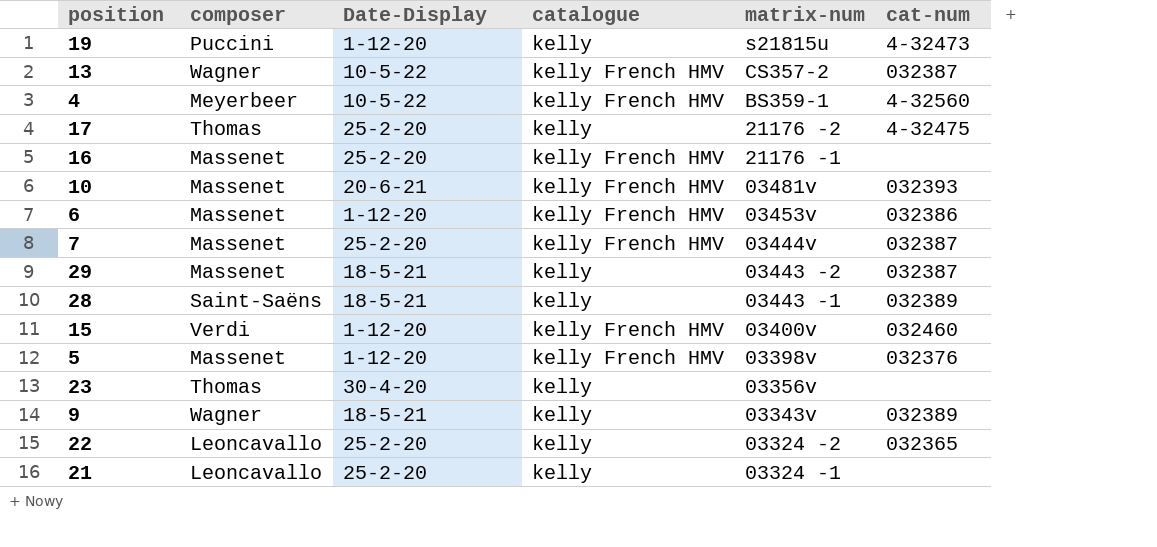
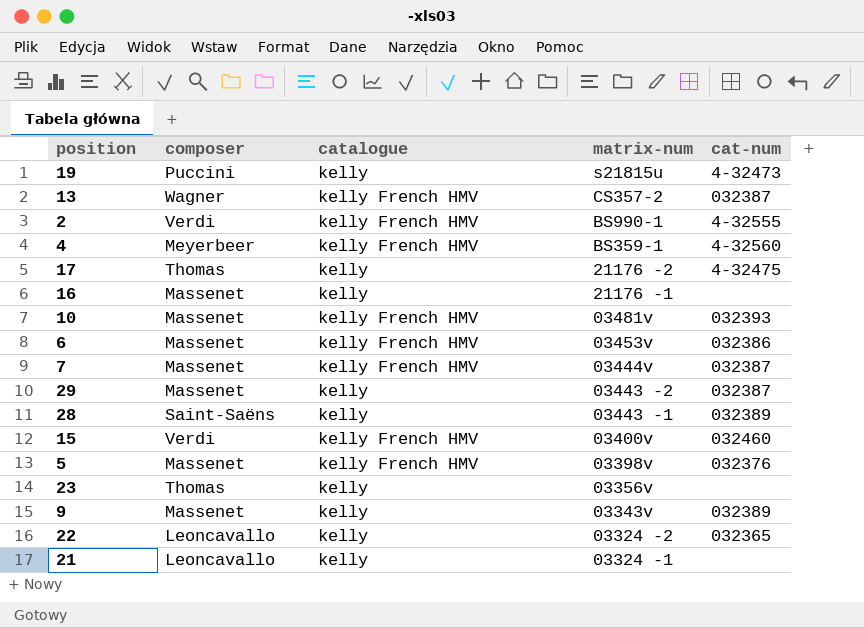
column Date-Display | position: 3 -> none
row 2: none -> Verdi | kelly French HMV | BS990-1 | 4-32555
16 | catalogue: kelly French HMV -> kelly
9 | composer: Wagner -> Massenet

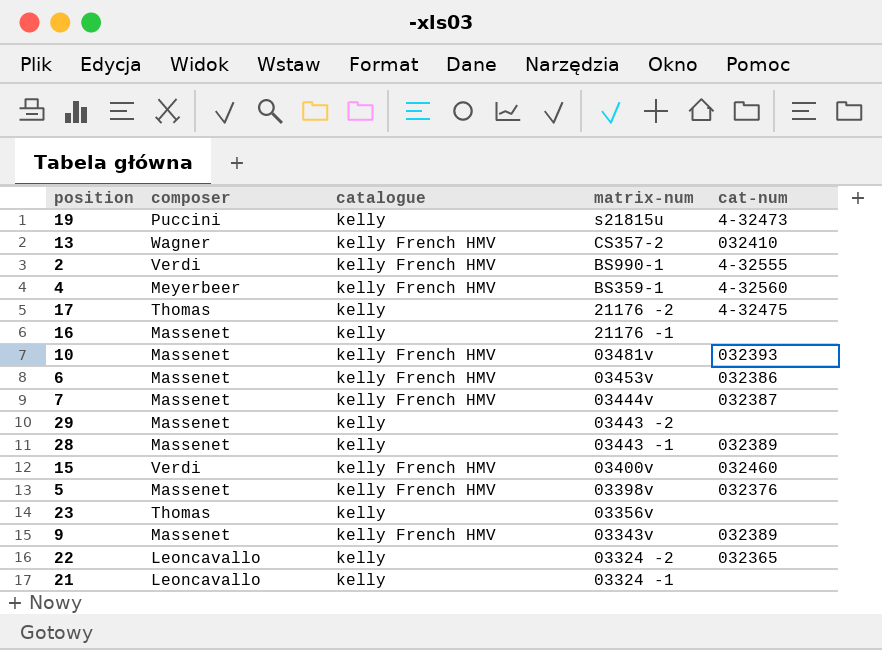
13 | cat-num: 032387 -> 032410
29 | cat-num: 032387 -> none
28 | composer: Saint-Saëns -> Massenet
9 | catalogue: kelly -> kelly French HMV

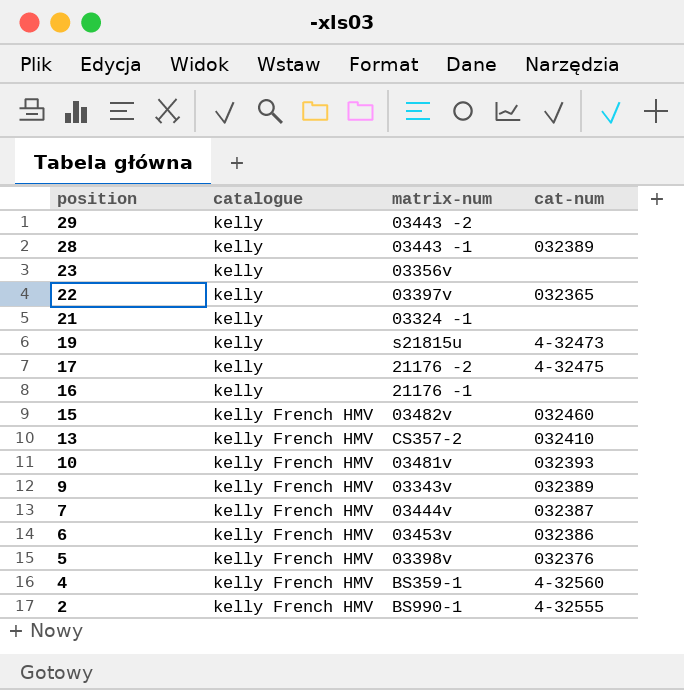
row order: matrix-num descending -> position descending
column composer | position: 2 -> none
22 | matrix-num: 03324 -2 -> 03397v
15 | matrix-num: 03400v -> 03482v

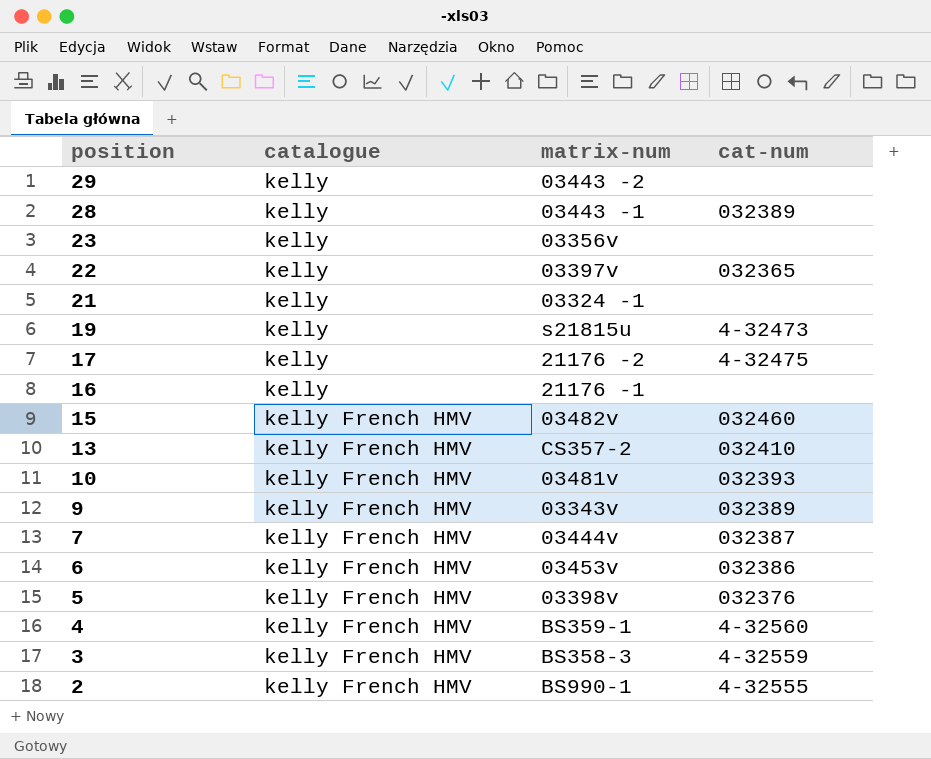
row 3: none -> kelly French HMV | BS358-3 | 4-32559

